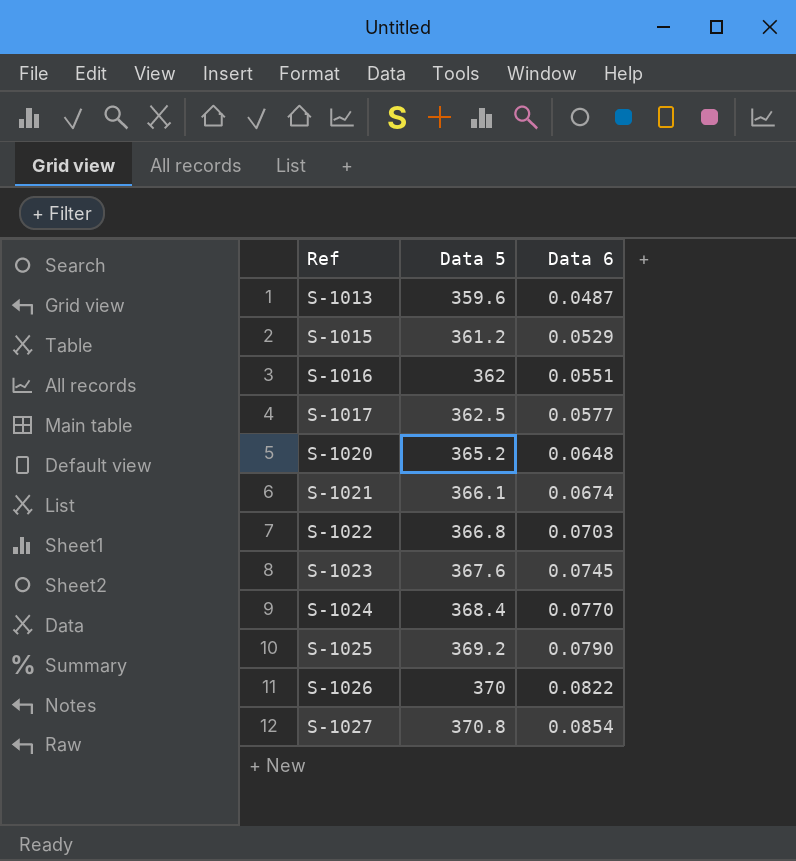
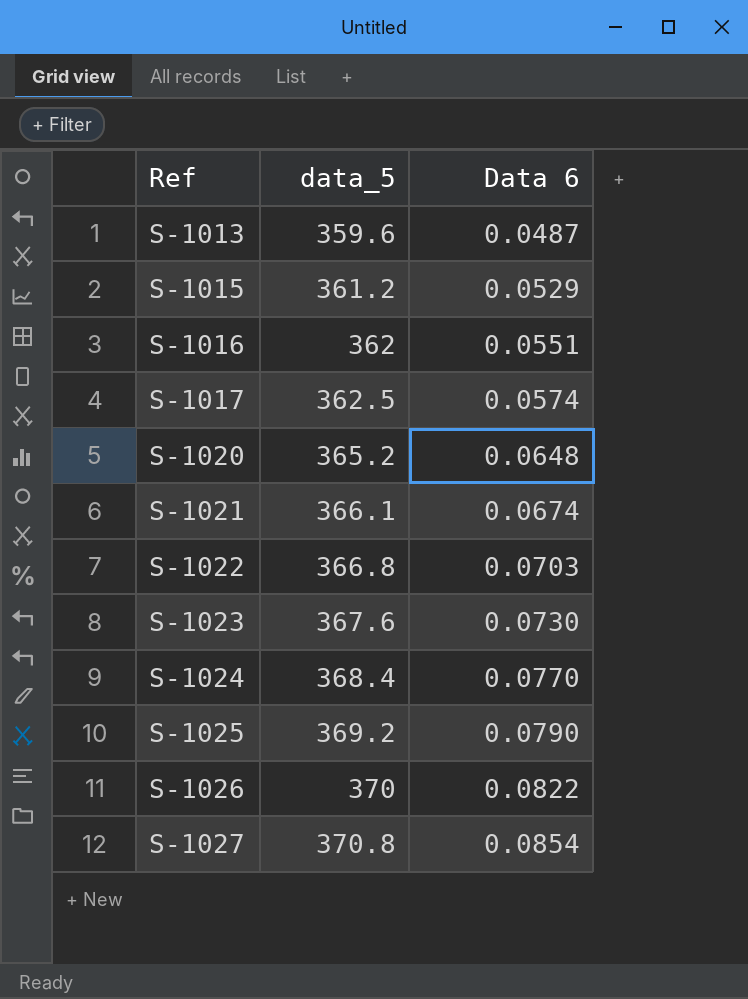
column name: Data 5 -> data_5
S-1017 | Data 6: 0.0577 -> 0.0574
S-1023 | Data 6: 0.0745 -> 0.0730

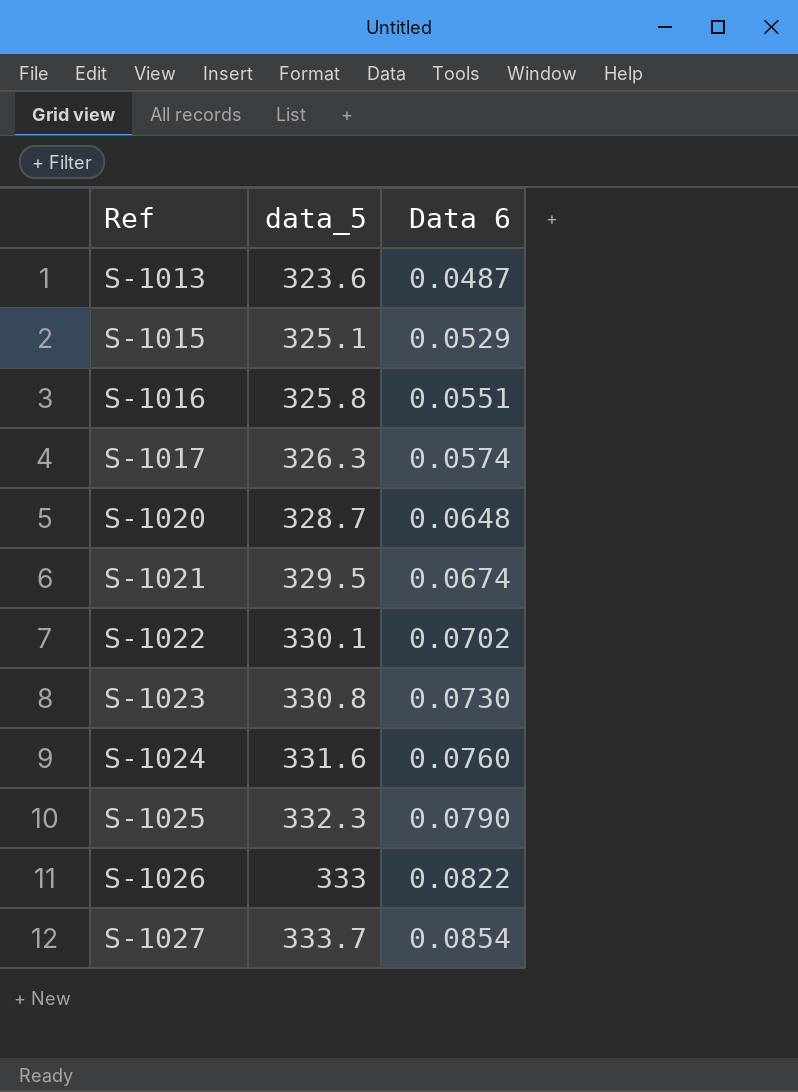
S-1013 | data_5: 359.6 -> 323.6
S-1015 | data_5: 361.2 -> 325.1
S-1016 | data_5: 362 -> 325.8
S-1017 | data_5: 362.5 -> 326.3
S-1020 | data_5: 365.2 -> 328.7
S-1021 | data_5: 366.1 -> 329.5
S-1022 | data_5: 366.8 -> 330.1
S-1022 | Data 6: 0.0703 -> 0.0702
S-1023 | data_5: 367.6 -> 330.8
S-1024 | data_5: 368.4 -> 331.6
S-1024 | Data 6: 0.0770 -> 0.0760
S-1025 | data_5: 369.2 -> 332.3
S-1026 | data_5: 370 -> 333
S-1027 | data_5: 370.8 -> 333.7

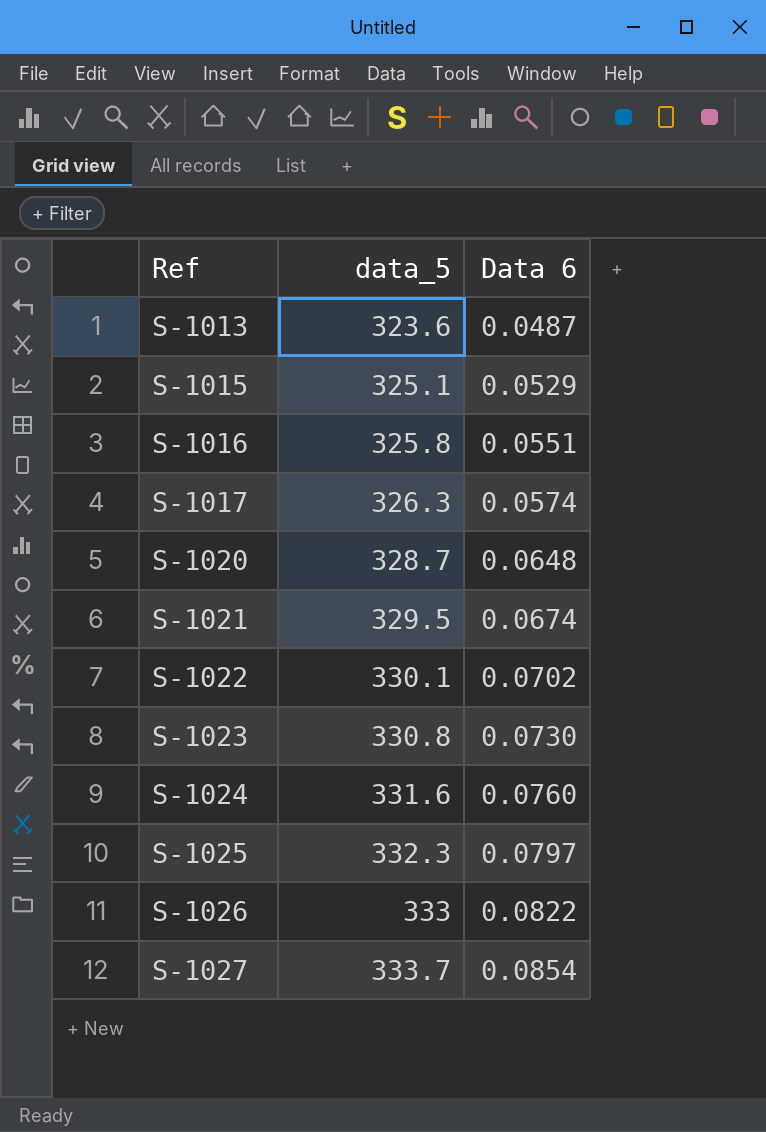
S-1025 | Data 6: 0.0790 -> 0.0797

